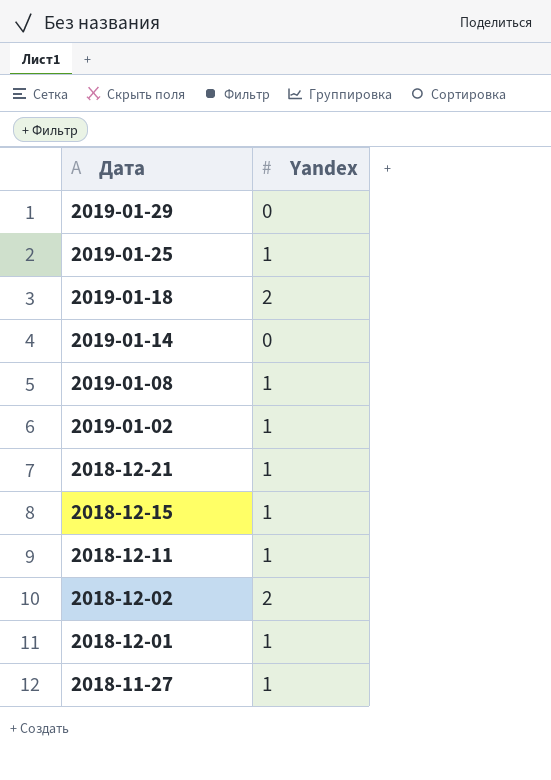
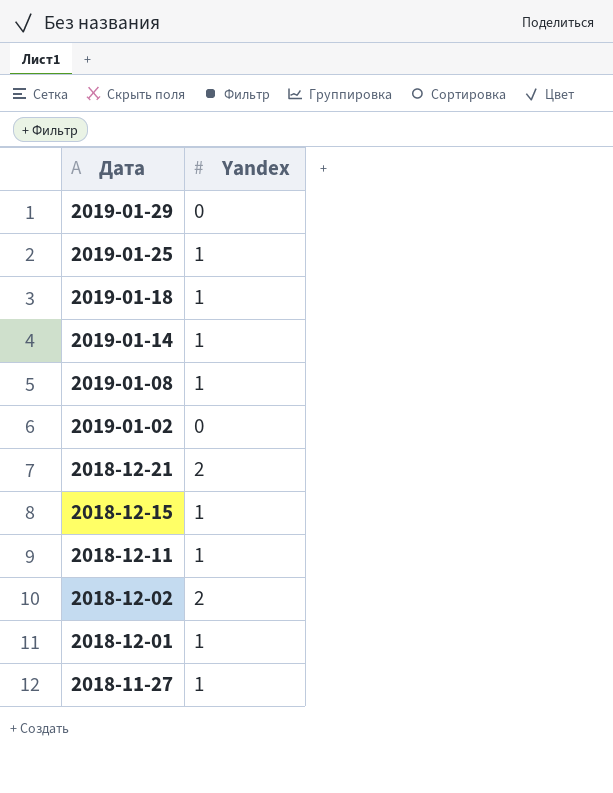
2019-01-18 | Yandex: 2 -> 1
2019-01-14 | Yandex: 0 -> 1
2019-01-02 | Yandex: 1 -> 0
2018-12-21 | Yandex: 1 -> 2

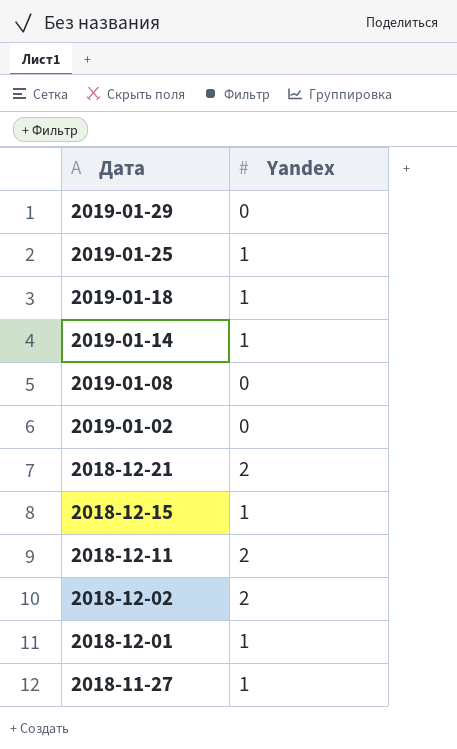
2019-01-08 | Yandex: 1 -> 0
2018-12-11 | Yandex: 1 -> 2

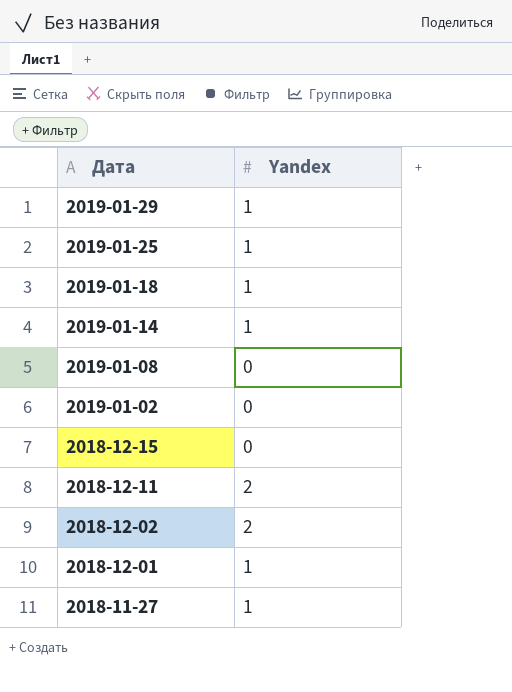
row 2018-12-21: 2 -> none
2019-01-29 | Yandex: 0 -> 1
2018-12-15 | Yandex: 1 -> 0

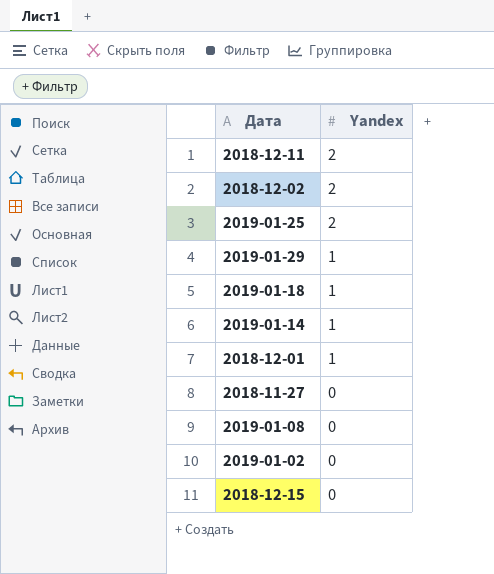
row order: Дата descending -> Yandex descending
2019-01-25 | Yandex: 1 -> 2
2018-11-27 | Yandex: 1 -> 0

